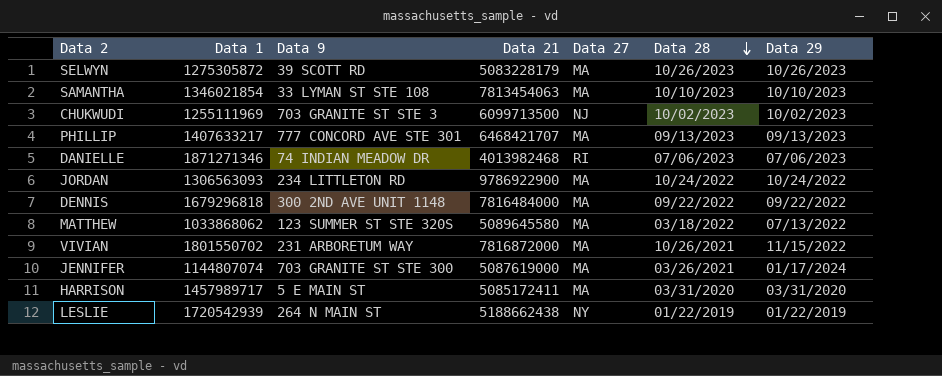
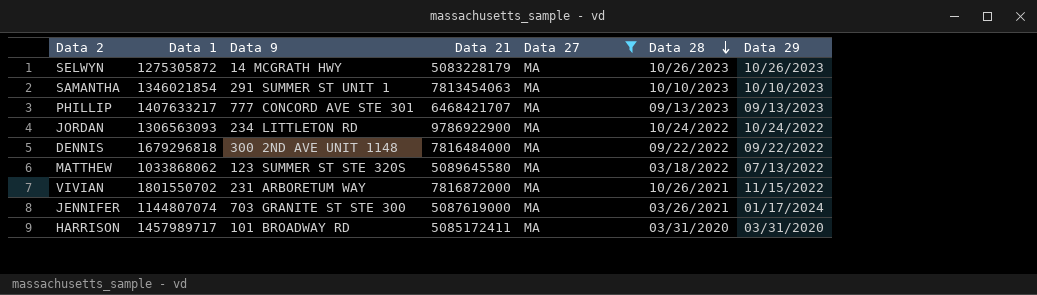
filter: none -> Data 27 = MA
SELWYN | Data 9: 39 SCOTT RD -> 14 MCGRATH HWY
SAMANTHA | Data 9: 33 LYMAN ST STE 108 -> 291 SUMMER ST UNIT 1
HARRISON | Data 9: 5 E MAIN ST -> 101 BROADWAY RD

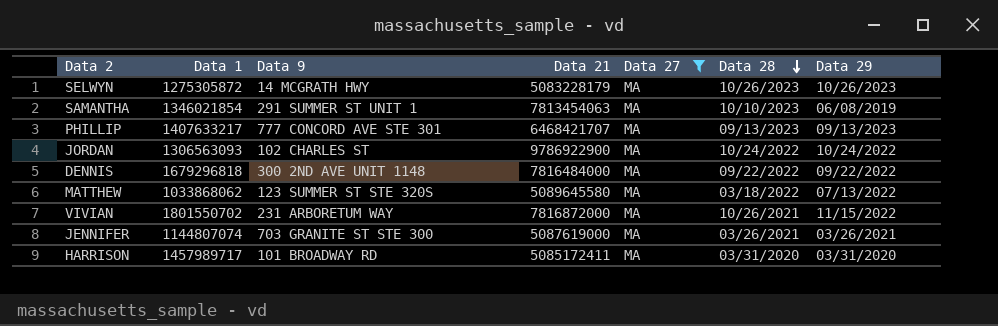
SAMANTHA | Data 29: 10/10/2023 -> 06/08/2019
JORDAN | Data 9: 234 LITTLETON RD -> 102 CHARLES ST
JENNIFER | Data 29: 01/17/2024 -> 03/26/2021

